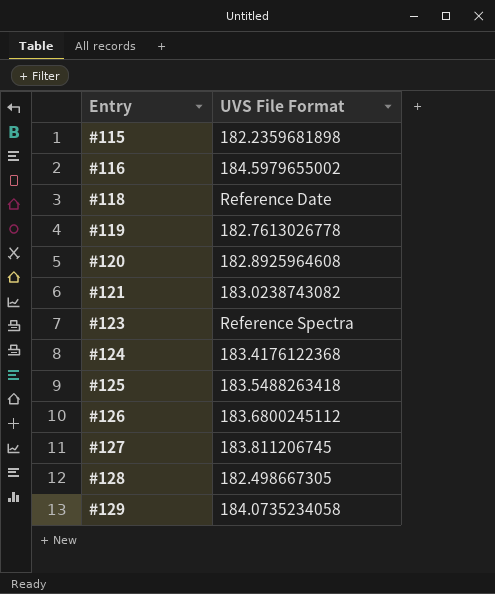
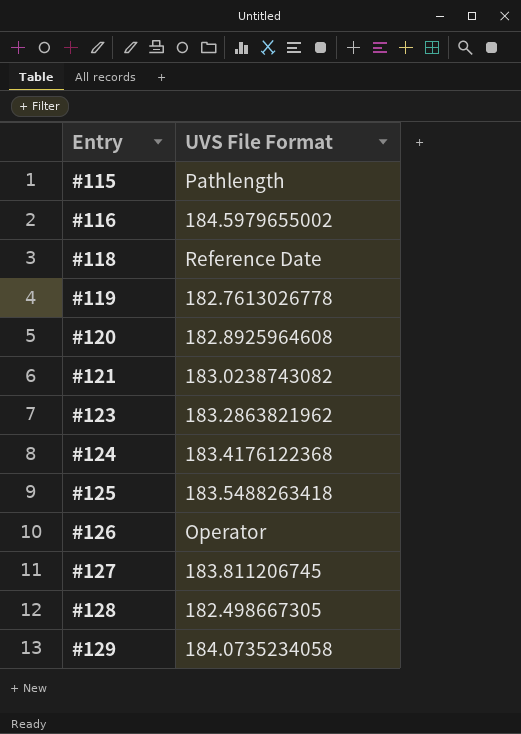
#115 | UVS File Format: 182.2359681898 -> Pathlength
#123 | UVS File Format: Reference Spectra -> 183.2863821962
#126 | UVS File Format: 183.6800245112 -> Operator

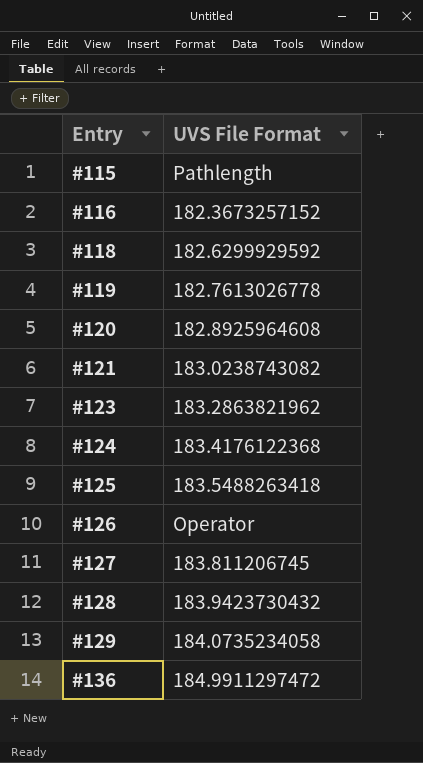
#116 | UVS File Format: 184.5979655002 -> 182.3673257152
#118 | UVS File Format: Reference Date -> 182.6299929592
#128 | UVS File Format: 182.498667305 -> 183.9423730432
row #136: none -> 184.9911297472

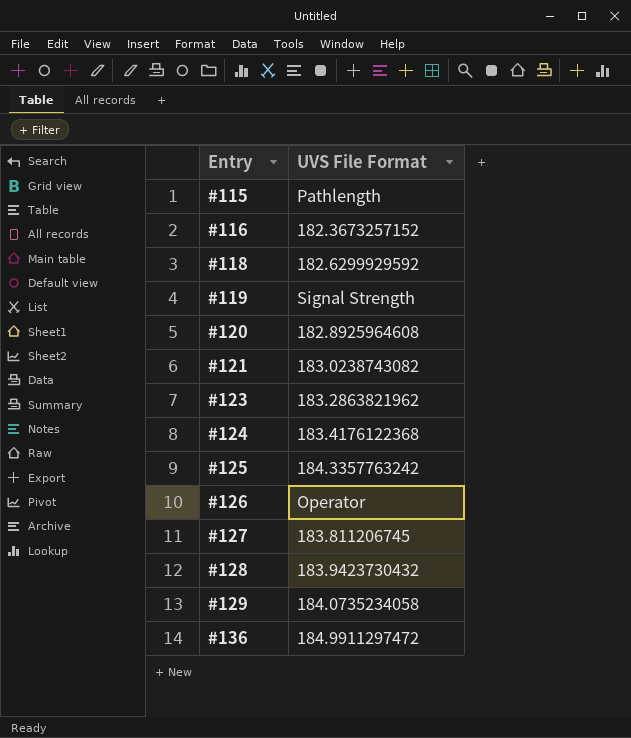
#119 | UVS File Format: 182.7613026778 -> Signal Strength
#125 | UVS File Format: 183.5488263418 -> 184.3357763242

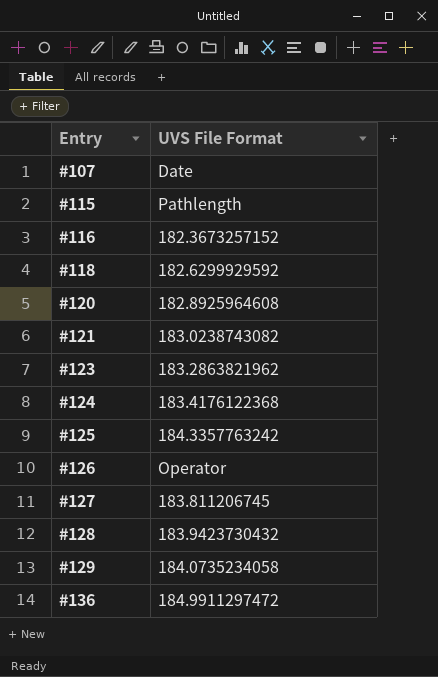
row #119: Signal Strength -> none
row #107: none -> Date

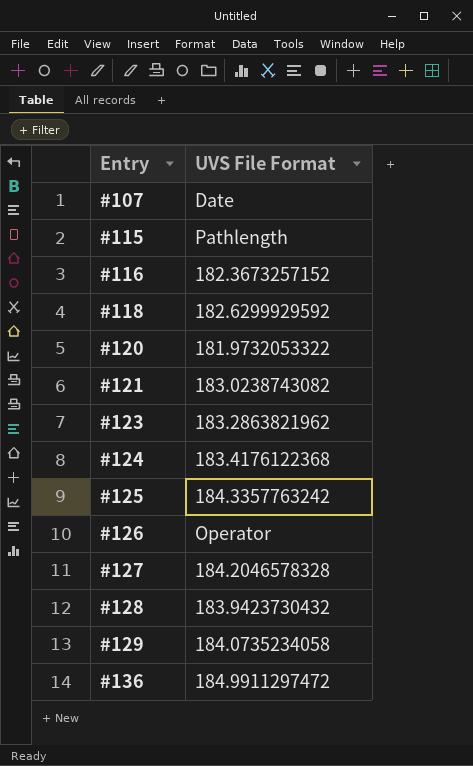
#120 | UVS File Format: 182.8925964608 -> 181.9732053322
#127 | UVS File Format: 183.811206745 -> 184.2046578328

